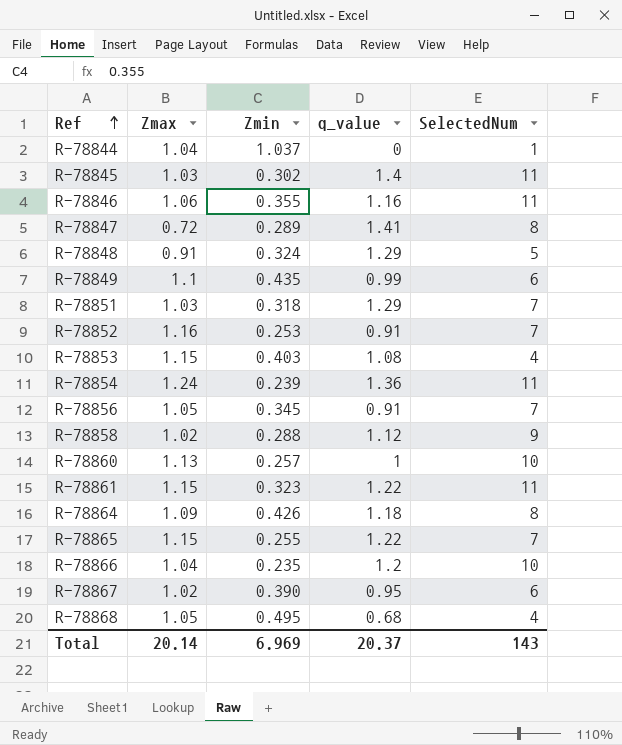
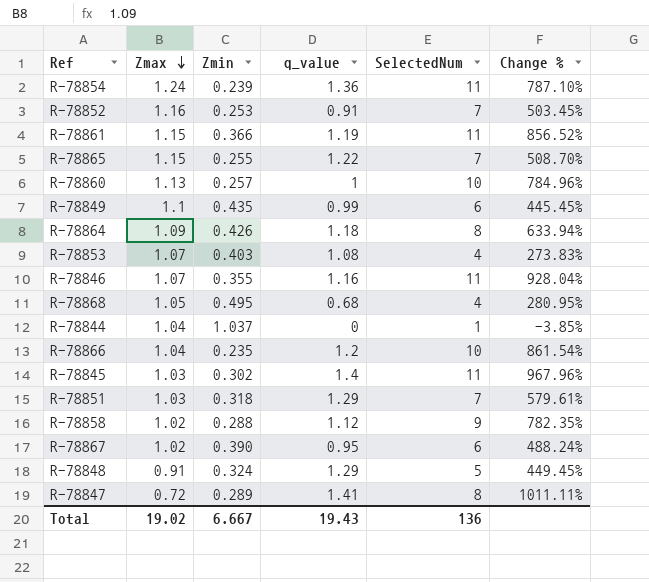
row order: Ref ascending -> Zmax descending
column Change % | formula: none -> ([SelectedNum] - [Zmax]) / [Zmax]
row R-78856: 1.05 | 0.345 | 0.91 | 7 -> none
R-78861 | Zmin: 0.323 -> 0.366
R-78861 | q_value: 1.22 -> 1.19
R-78853 | Zmax: 1.15 -> 1.07
R-78846 | Zmax: 1.06 -> 1.07
Total | Zmax: 20.14 -> 19.02
Total | Zmin: 6.969 -> 6.667
Total | q_value: 20.37 -> 19.43
Total | SelectedNum: 143 -> 136

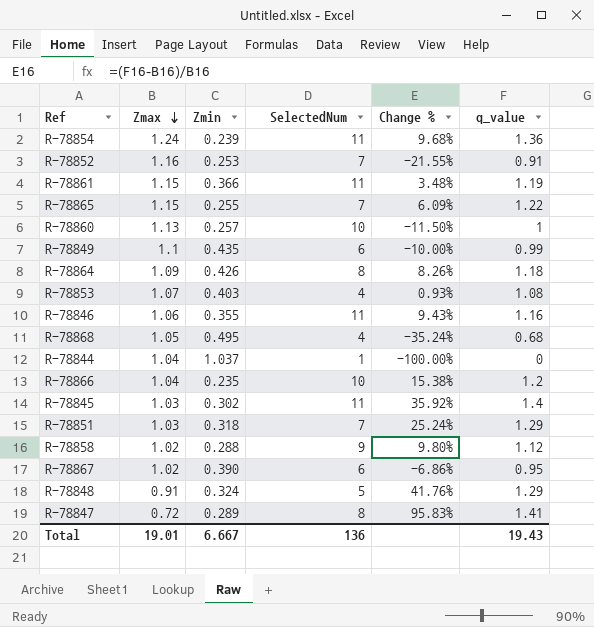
column Change % | formula: ([SelectedNum] - [Zmax]) / [Zmax] -> ([q_value] - [Zmax]) / [Zmax]
column q_value | position: 4 -> 6
R-78846 | Zmax: 1.07 -> 1.06
Total | Zmax: 19.02 -> 19.01

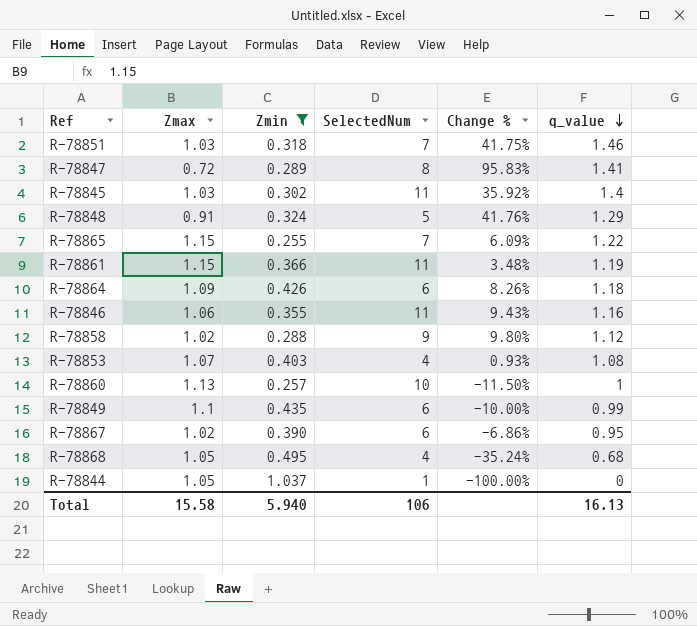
filter: none -> Zmin >= 0.255
row order: Zmax descending -> q_value descending
R-78851 | Change %: 25.24% -> 41.75%
R-78851 | q_value: 1.29 -> 1.46
R-78864 | SelectedNum: 8 -> 6
R-78844 | Zmax: 1.04 -> 1.05
Total | Zmax: 19.01 -> 15.58
Total | Zmin: 6.667 -> 5.940
Total | SelectedNum: 136 -> 106
Total | q_value: 19.43 -> 16.13

